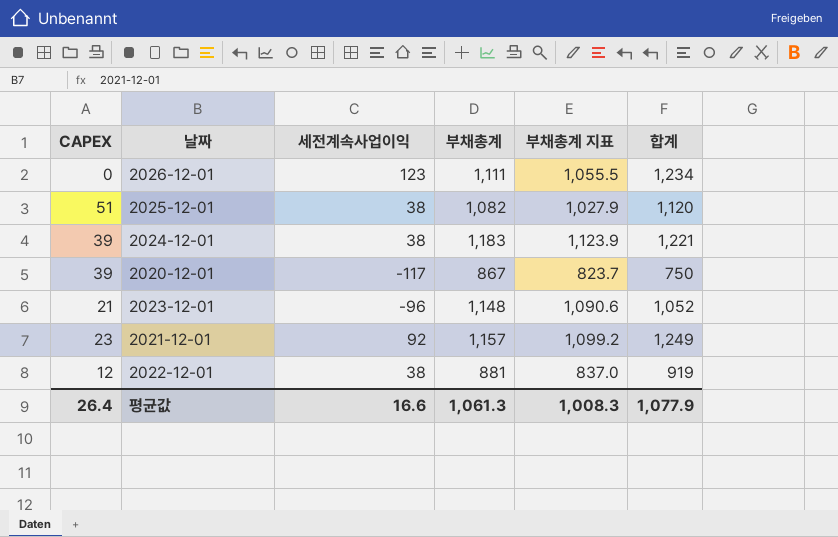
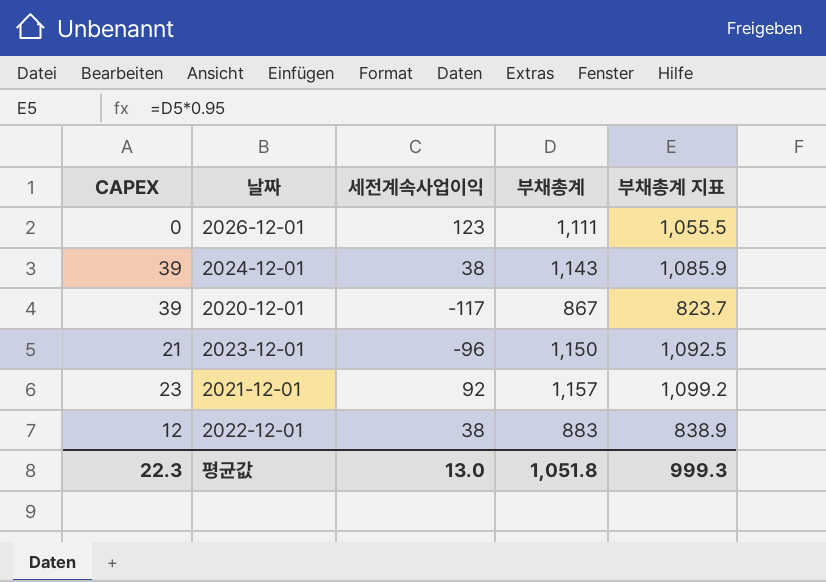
column 합계 | formula: [세전계속사업이익] + [부채총계] -> none
row 2025-12-01: 51 | 38 | 1,082 | 1,027.9 | 1,120 -> none
2024-12-01 | 부채총계: 1,183 -> 1,143
2024-12-01 | 부채총계 지표: 1,123.9 -> 1,085.9
2023-12-01 | 부채총계: 1,148 -> 1,150
2023-12-01 | 부채총계 지표: 1,090.6 -> 1,092.5
2022-12-01 | 부채총계: 881 -> 883
2022-12-01 | 부채총계 지표: 837.0 -> 838.9
평균값 | CAPEX: 26.4 -> 22.3
평균값 | 세전계속사업이익: 16.6 -> 13.0
평균값 | 부채총계: 1,061.3 -> 1,051.8
평균값 | 부채총계 지표: 1,008.3 -> 999.3

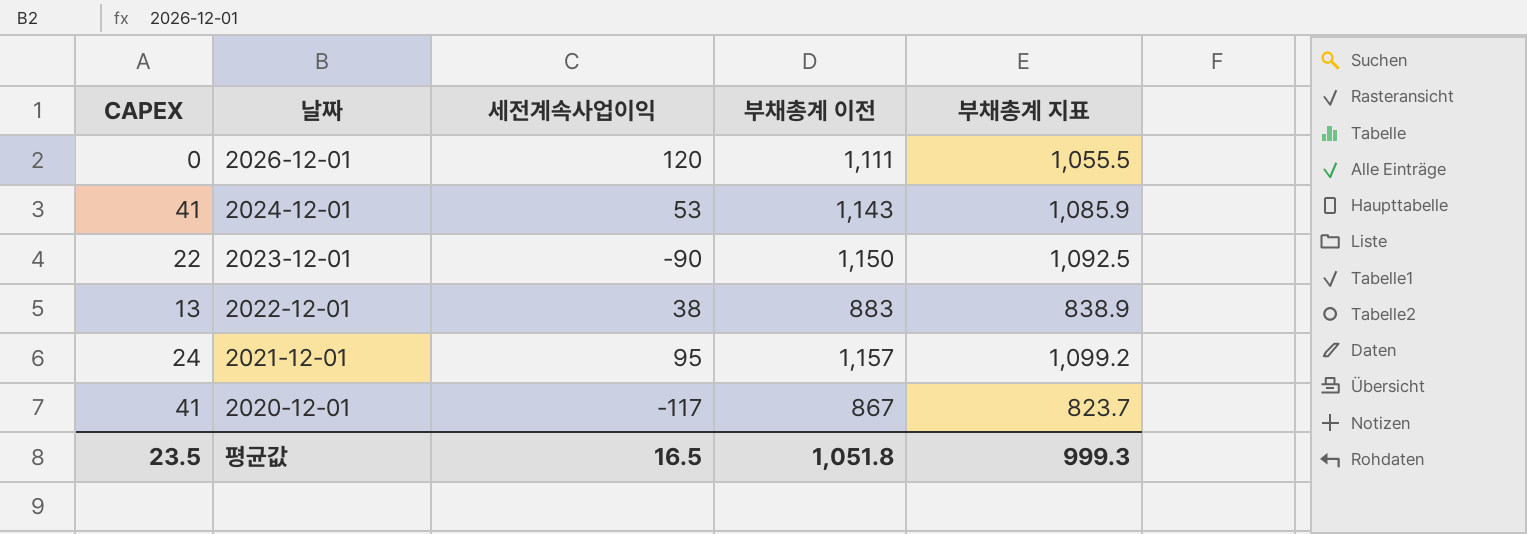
row order: none -> 날짜 descending
column name: 부채총계 -> 부채총계 이전
2026-12-01 | 세전계속사업이익: 123 -> 120
2024-12-01 | CAPEX: 39 -> 41
2024-12-01 | 세전계속사업이익: 38 -> 53
2023-12-01 | CAPEX: 21 -> 22
2023-12-01 | 세전계속사업이익: -96 -> -90
2022-12-01 | CAPEX: 12 -> 13
2021-12-01 | CAPEX: 23 -> 24
2021-12-01 | 세전계속사업이익: 92 -> 95
2020-12-01 | CAPEX: 39 -> 41
평균값 | CAPEX: 22.3 -> 23.5
평균값 | 세전계속사업이익: 13.0 -> 16.5

